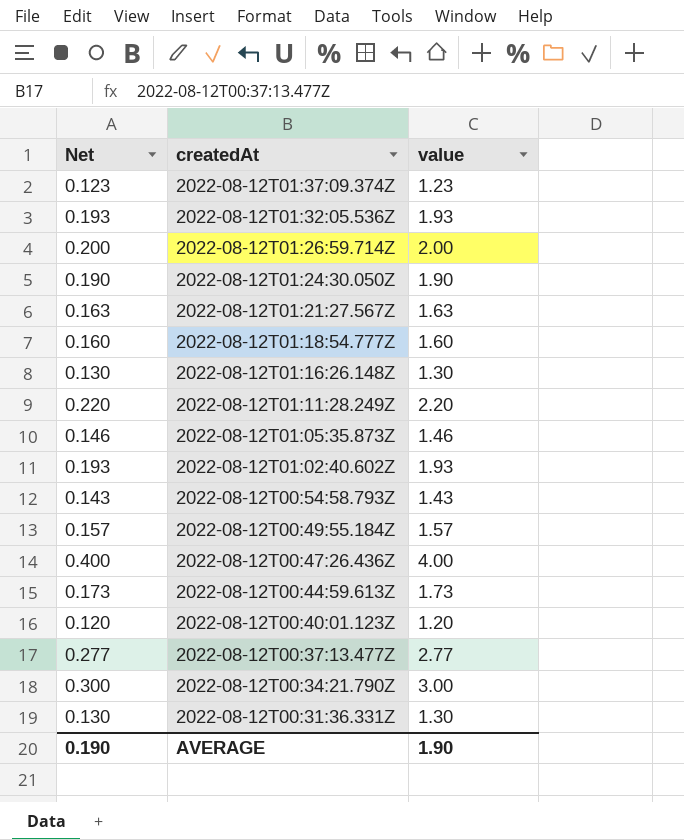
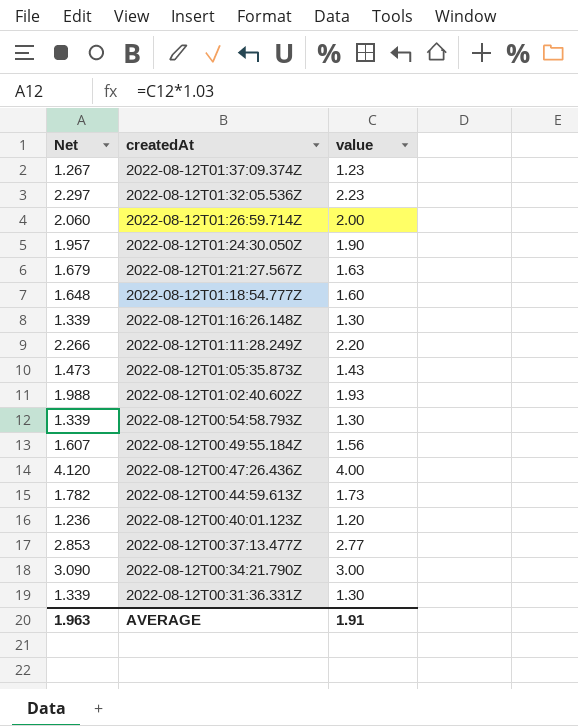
column Net | formula: [value] * 0.1 -> [value] * 1.03
2022-08-12T01:32:05.536Z | value: 1.93 -> 2.23
2022-08-12T01:05:35.873Z | value: 1.46 -> 1.43
2022-08-12T00:54:58.793Z | value: 1.43 -> 1.30
2022-08-12T00:49:55.184Z | value: 1.57 -> 1.56
AVERAGE | Net: 0.190 -> 1.963
AVERAGE | value: 1.90 -> 1.91

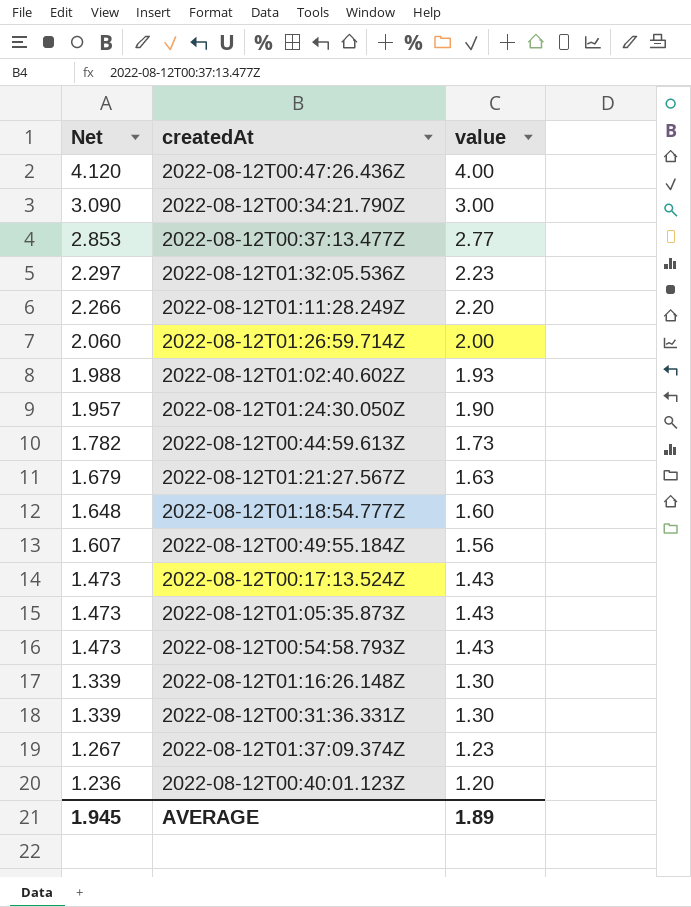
row order: createdAt descending -> Net descending
row 2022-08-12T00:17:13.524Z: none -> 1.473 | 1.43
2022-08-12T00:54:58.793Z | Net: 1.339 -> 1.473
2022-08-12T00:54:58.793Z | value: 1.30 -> 1.43
AVERAGE | Net: 1.963 -> 1.945
AVERAGE | value: 1.91 -> 1.89

